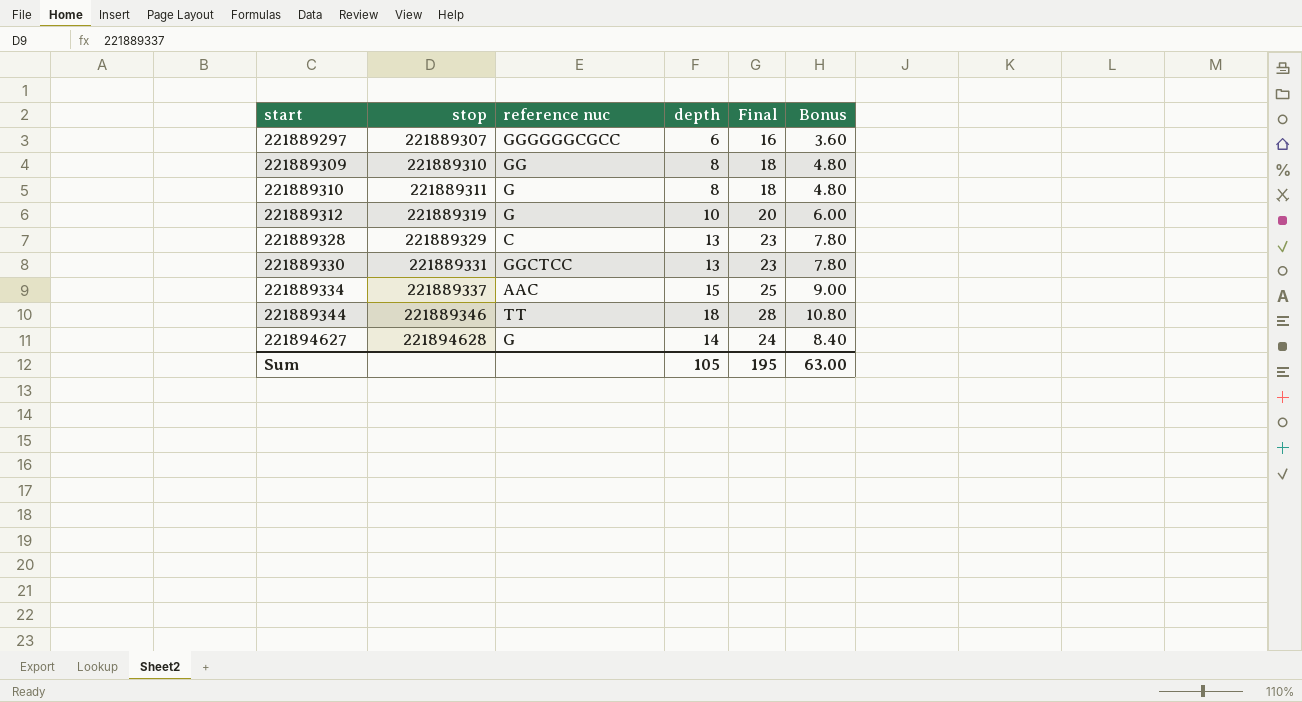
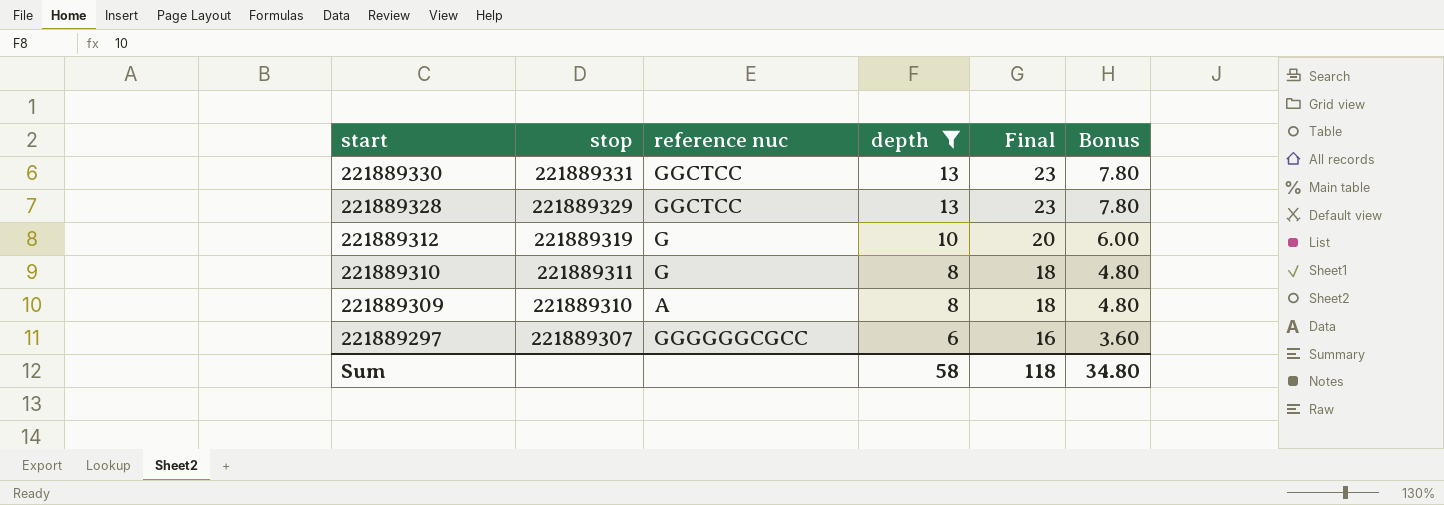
filter: none -> depth <= 13
row order: start ascending -> start descending
221889328 | reference nuc: C -> GGCTCC
221889309 | reference nuc: GG -> A
Sum | depth: 105 -> 58
Sum | Final: 195 -> 118
Sum | Bonus: 63.00 -> 34.80

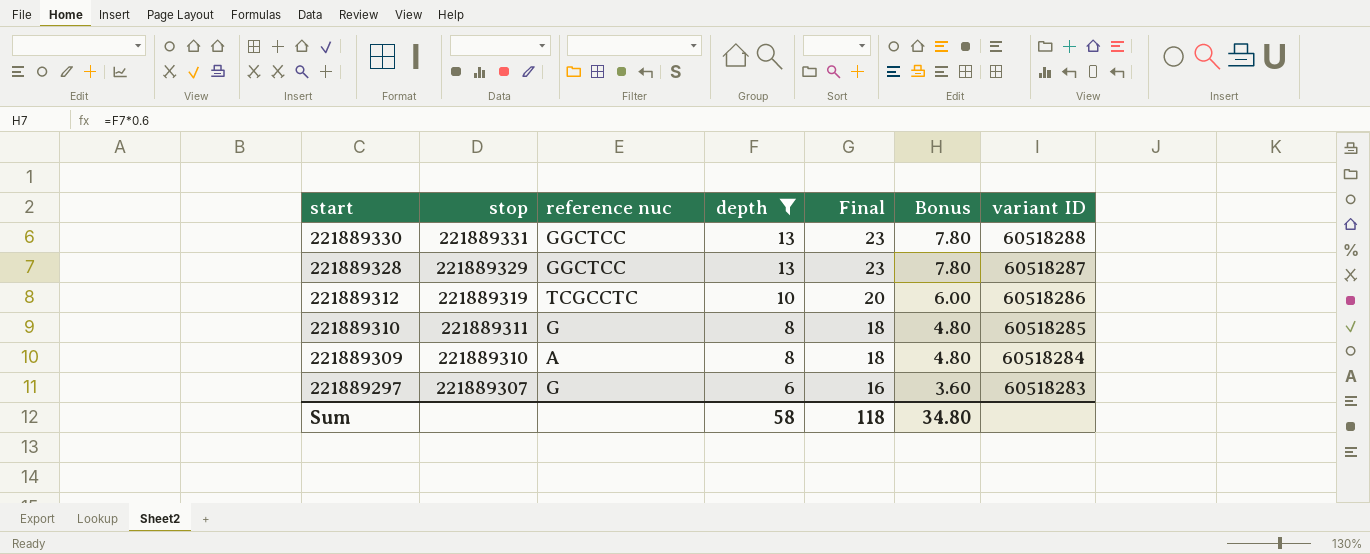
column variant ID | position: none -> 7
221889312 | reference nuc: G -> TCGCCTC
221889297 | reference nuc: GGGGGGCGCC -> G

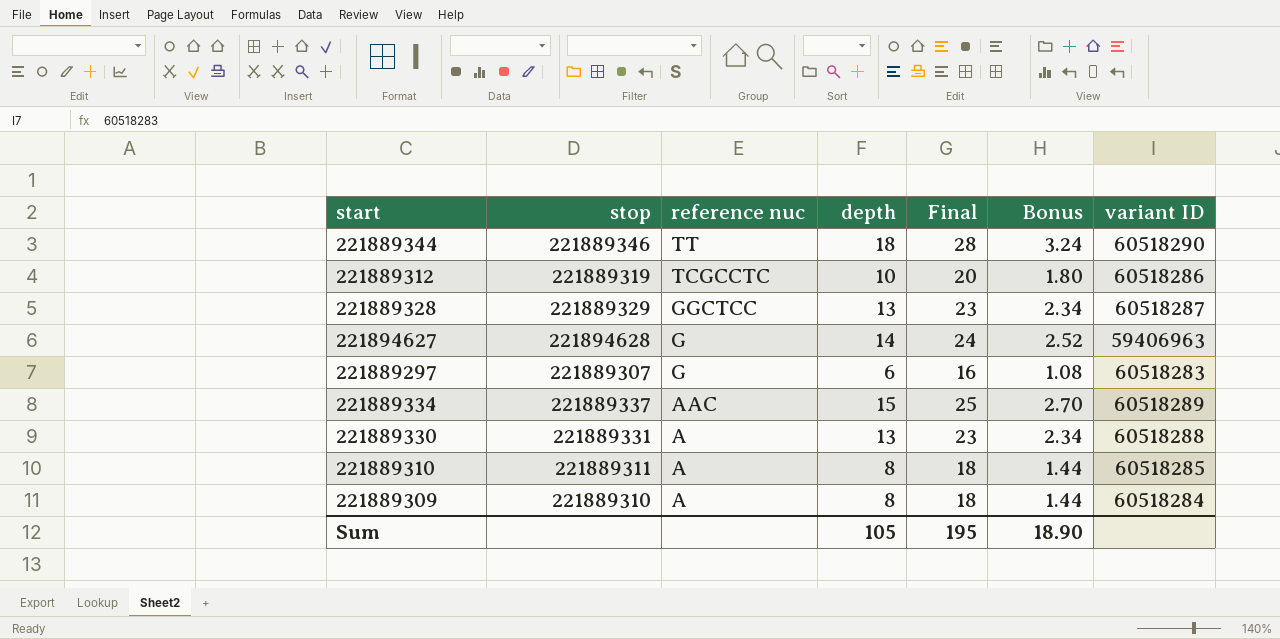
filter: depth <= 13 -> none
row order: start descending -> reference nuc descending
column Bonus | formula: [depth] * 0.6 -> [depth] * 0.18
221889330 | reference nuc: GGCTCC -> A
221889310 | reference nuc: G -> A
Sum | depth: 58 -> 105
Sum | Final: 118 -> 195
Sum | Bonus: 34.80 -> 18.90

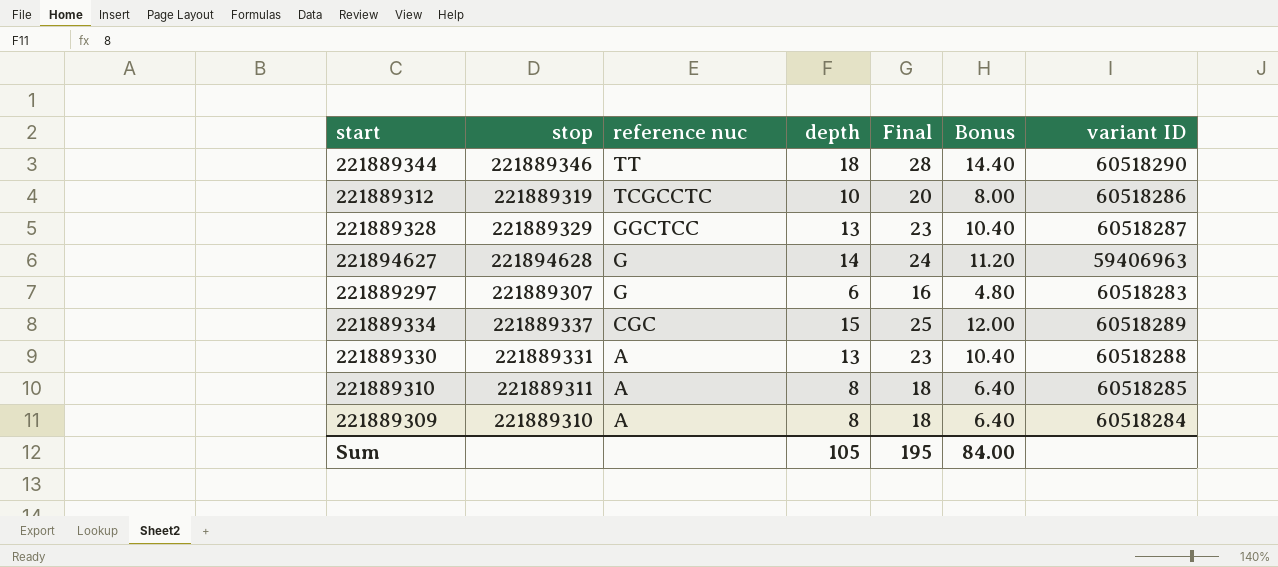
column Bonus | formula: [depth] * 0.18 -> [depth] * 0.8
221889334 | reference nuc: AAC -> CGC
Sum | Bonus: 18.90 -> 84.00

